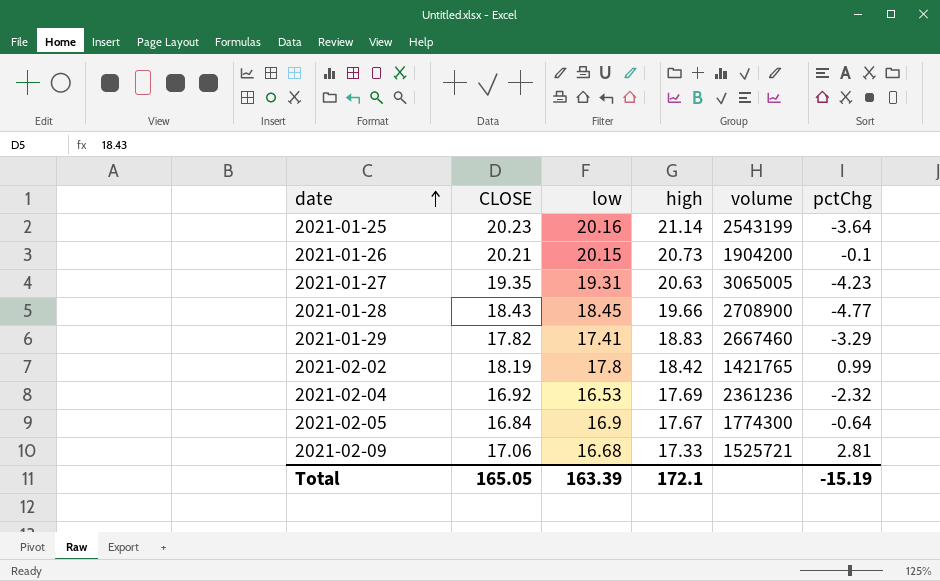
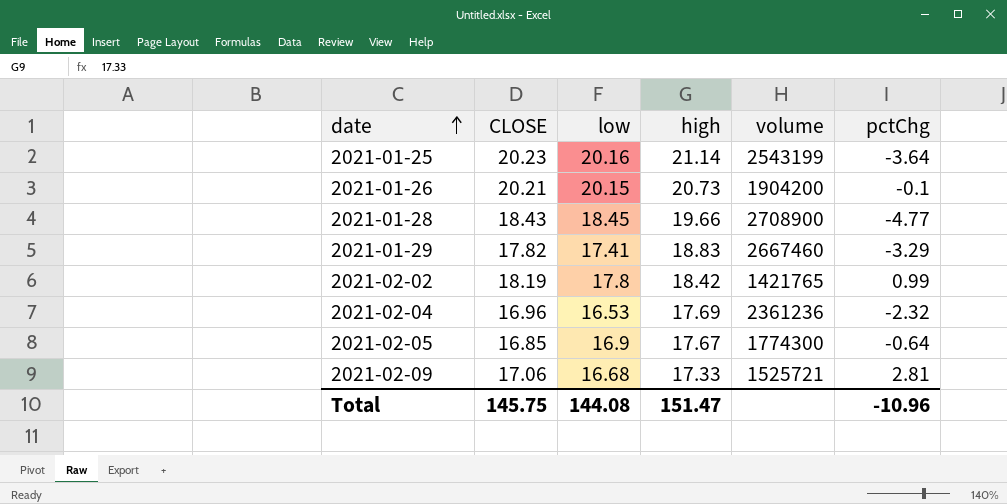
row 2021-01-27: 19.35 | 19.31 | 20.63 | 3065005 | -4.23 -> none
2021-02-04 | CLOSE: 16.92 -> 16.96
2021-02-05 | CLOSE: 16.84 -> 16.85
Total | CLOSE: 165.05 -> 145.75
Total | low: 163.39 -> 144.08
Total | high: 172.1 -> 151.47
Total | pctChg: -15.19 -> -10.96

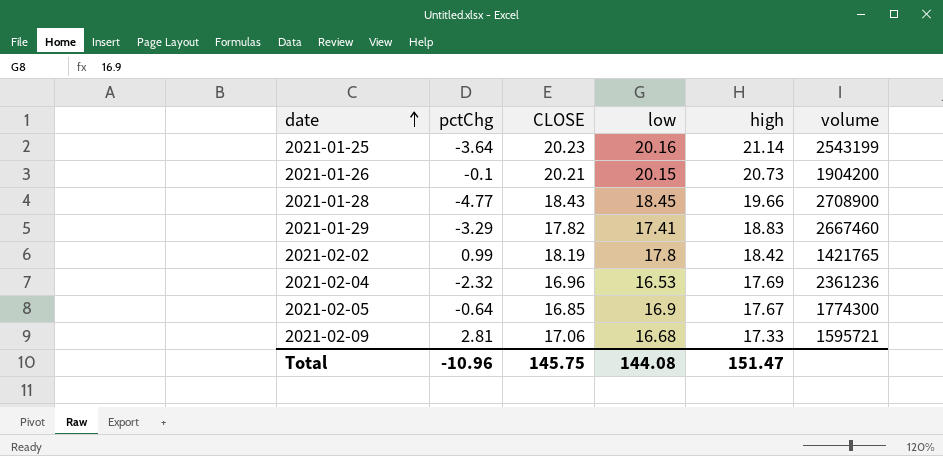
column pctChg | position: 6 -> 2
2021-02-09 | volume: 1525721 -> 1595721

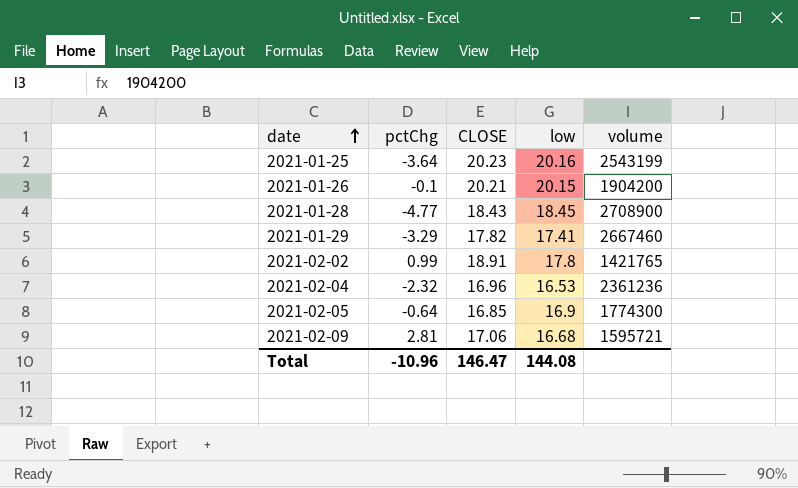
column high | position: 5 -> none
2021-02-02 | CLOSE: 18.19 -> 18.91
Total | CLOSE: 145.75 -> 146.47

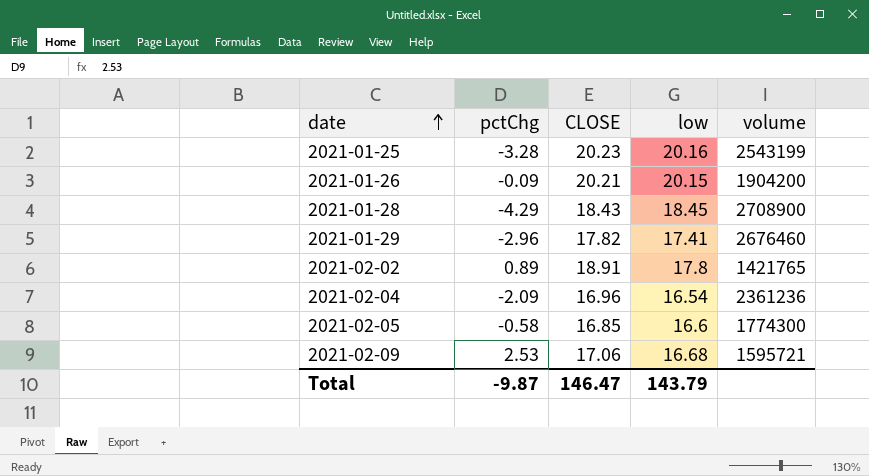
2021-01-25 | pctChg: -3.64 -> -3.28
2021-01-26 | pctChg: -0.1 -> -0.09
2021-01-28 | pctChg: -4.77 -> -4.29
2021-01-29 | pctChg: -3.29 -> -2.96
2021-01-29 | volume: 2667460 -> 2676460
2021-02-02 | pctChg: 0.99 -> 0.89
2021-02-04 | pctChg: -2.32 -> -2.09
2021-02-04 | low: 16.53 -> 16.54
2021-02-05 | pctChg: -0.64 -> -0.58
2021-02-05 | low: 16.9 -> 16.6
2021-02-09 | pctChg: 2.81 -> 2.53
Total | pctChg: -10.96 -> -9.87
Total | low: 144.08 -> 143.79

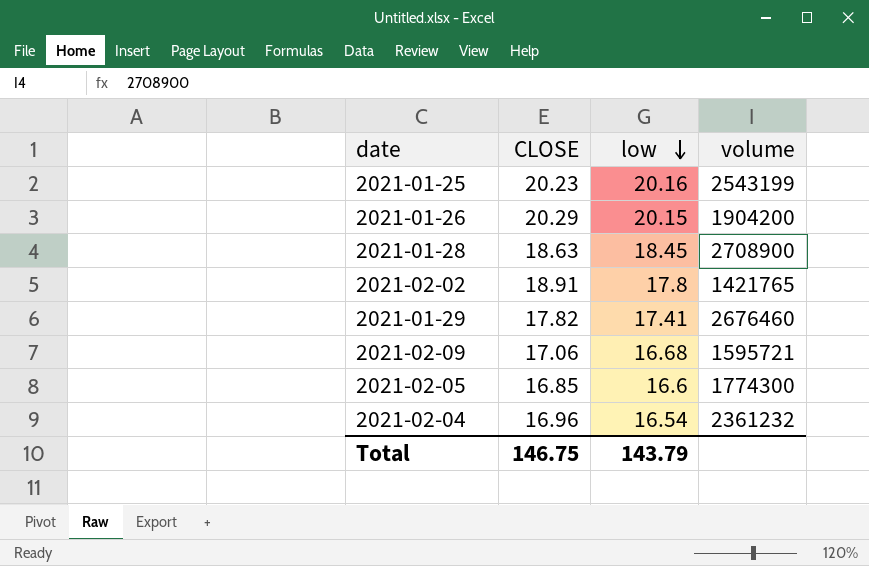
row order: date ascending -> low descending
column pctChg | position: 2 -> none
2021-01-26 | CLOSE: 20.21 -> 20.29
2021-01-28 | CLOSE: 18.43 -> 18.63
2021-02-04 | volume: 2361236 -> 2361232
Total | CLOSE: 146.47 -> 146.75

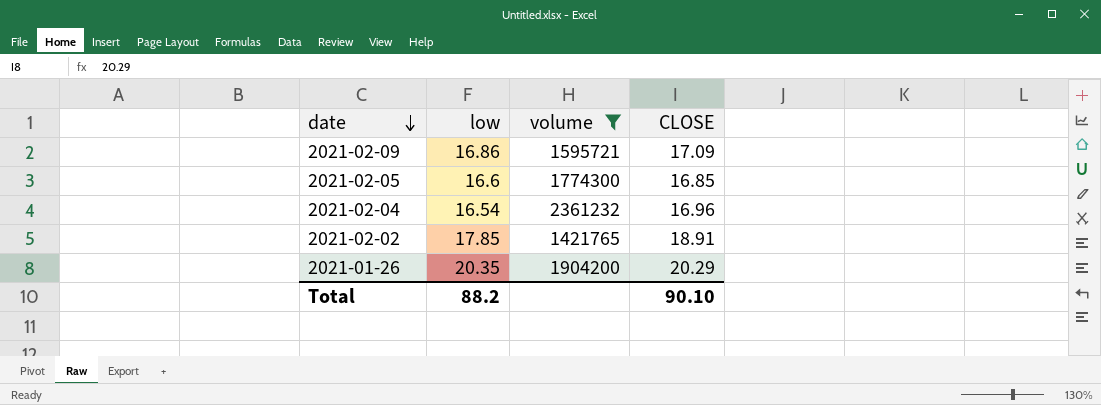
filter: none -> volume <= 2361232
row order: low descending -> date descending
column CLOSE | position: 2 -> 4
2021-02-09 | low: 16.68 -> 16.86
2021-02-09 | CLOSE: 17.06 -> 17.09
2021-02-02 | low: 17.8 -> 17.85
2021-01-26 | low: 20.15 -> 20.35
Total | low: 143.79 -> 88.2
Total | CLOSE: 146.75 -> 90.10

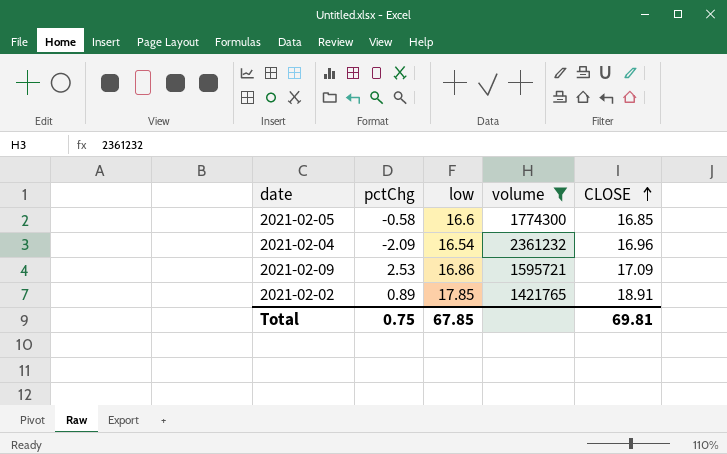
row order: date descending -> CLOSE ascending
column pctChg | position: none -> 2
row 2021-01-26: 20.35 | 1904200 | 20.29 -> none
Total | low: 88.2 -> 67.85
Total | CLOSE: 90.10 -> 69.81

